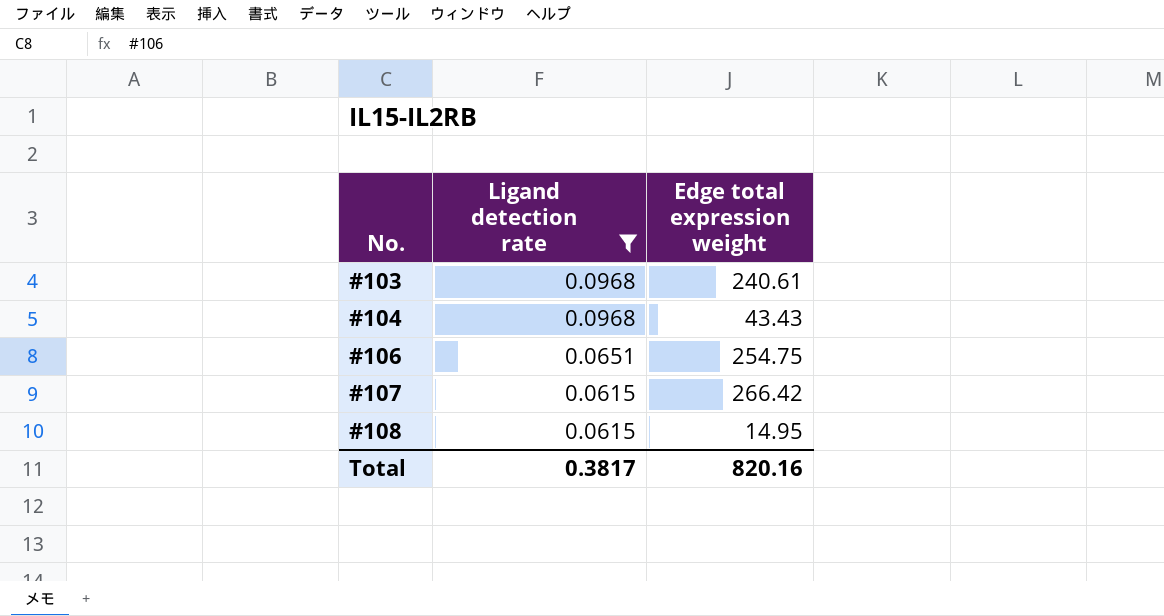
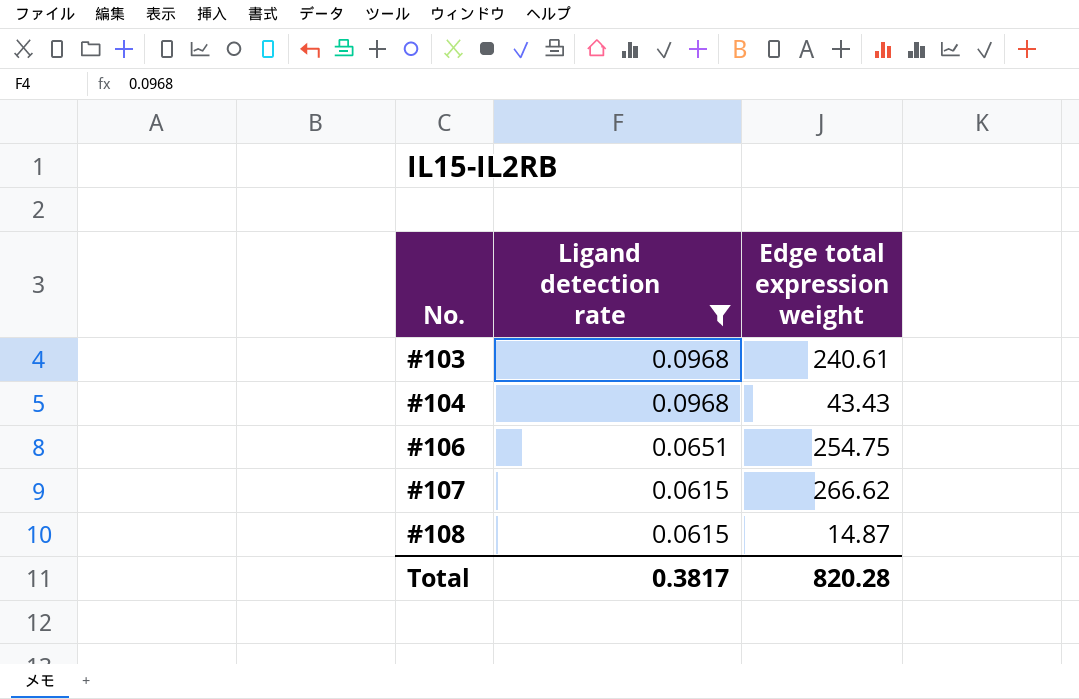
#107 | Edge total expression weight: 266.42 -> 266.62
#108 | Edge total expression weight: 14.95 -> 14.87
Total | Edge total expression weight: 820.16 -> 820.28

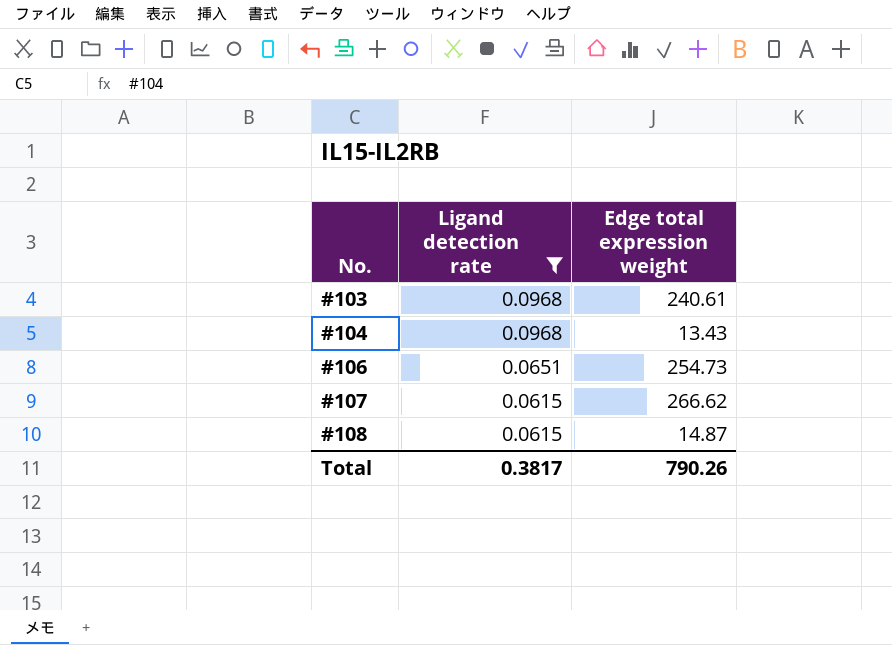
#104 | Edge total expression weight: 43.43 -> 13.43
#106 | Edge total expression weight: 254.75 -> 254.73
Total | Edge total expression weight: 820.28 -> 790.26

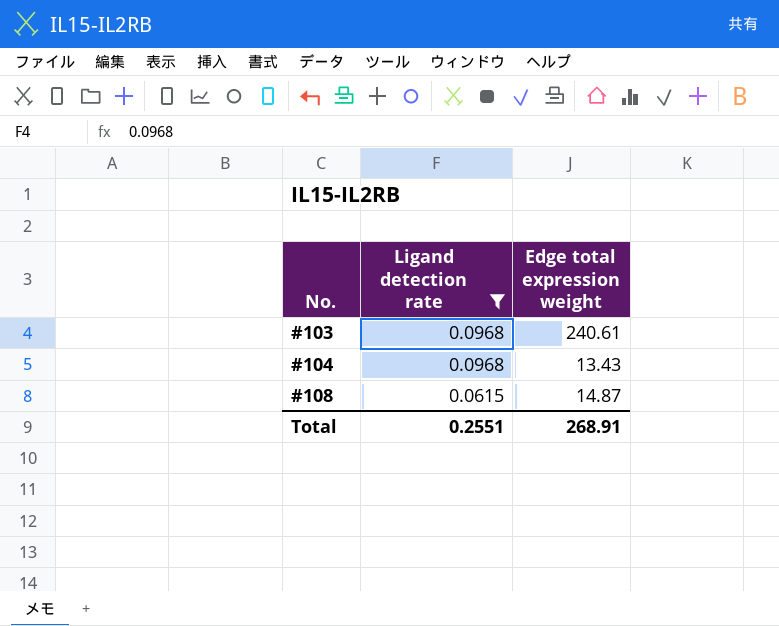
row #106: 0.0651 | 254.73 -> none
row #107: 0.0615 | 266.62 -> none
Total | Ligand detection rate: 0.3817 -> 0.2551
Total | Edge total expression weight: 790.26 -> 268.91

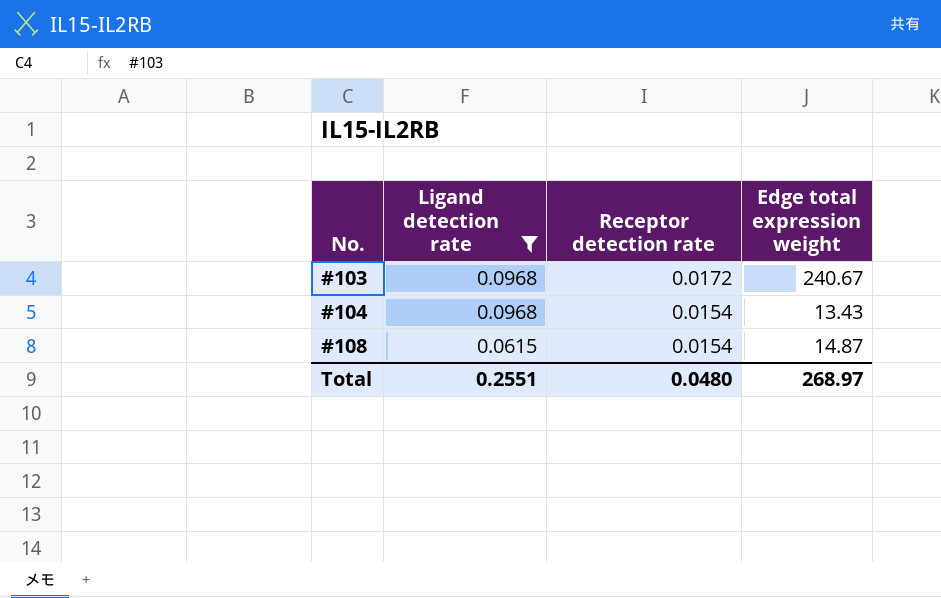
column Receptor detection rate | position: none -> 3
#103 | Edge total expression weight: 240.61 -> 240.67
Total | Edge total expression weight: 268.91 -> 268.97

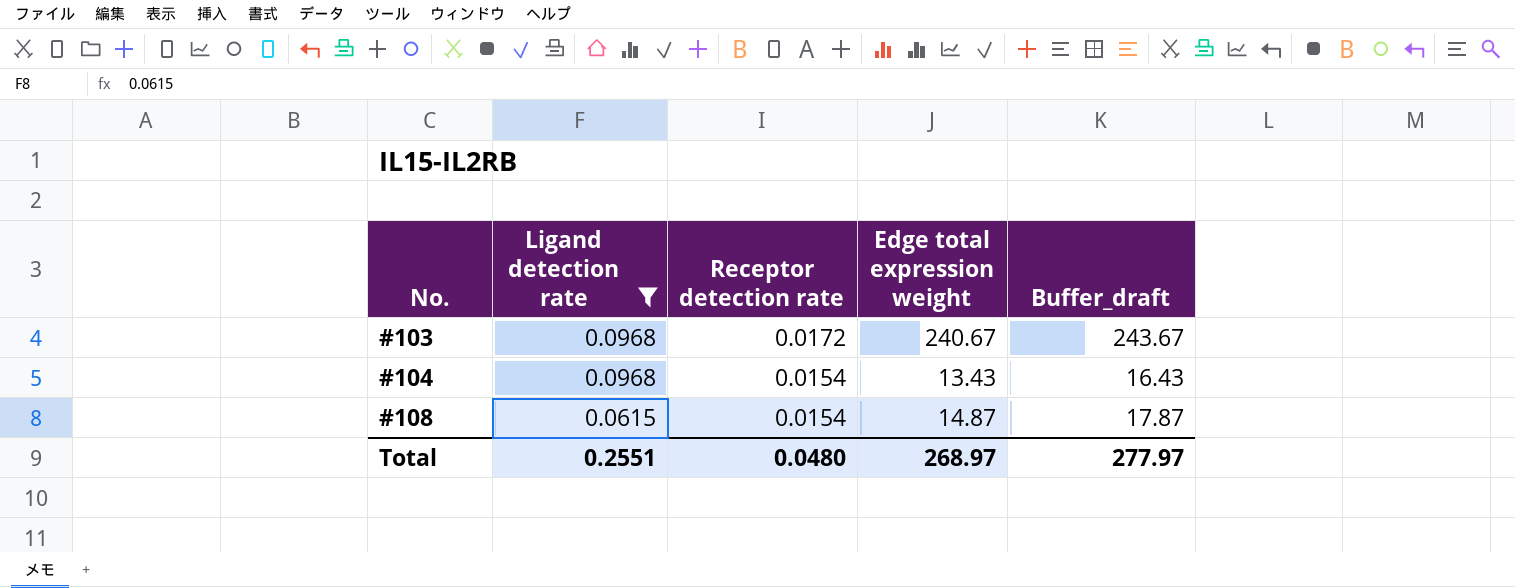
column Buffer_draft | formula: none -> [Edge total expression weight] + 3

